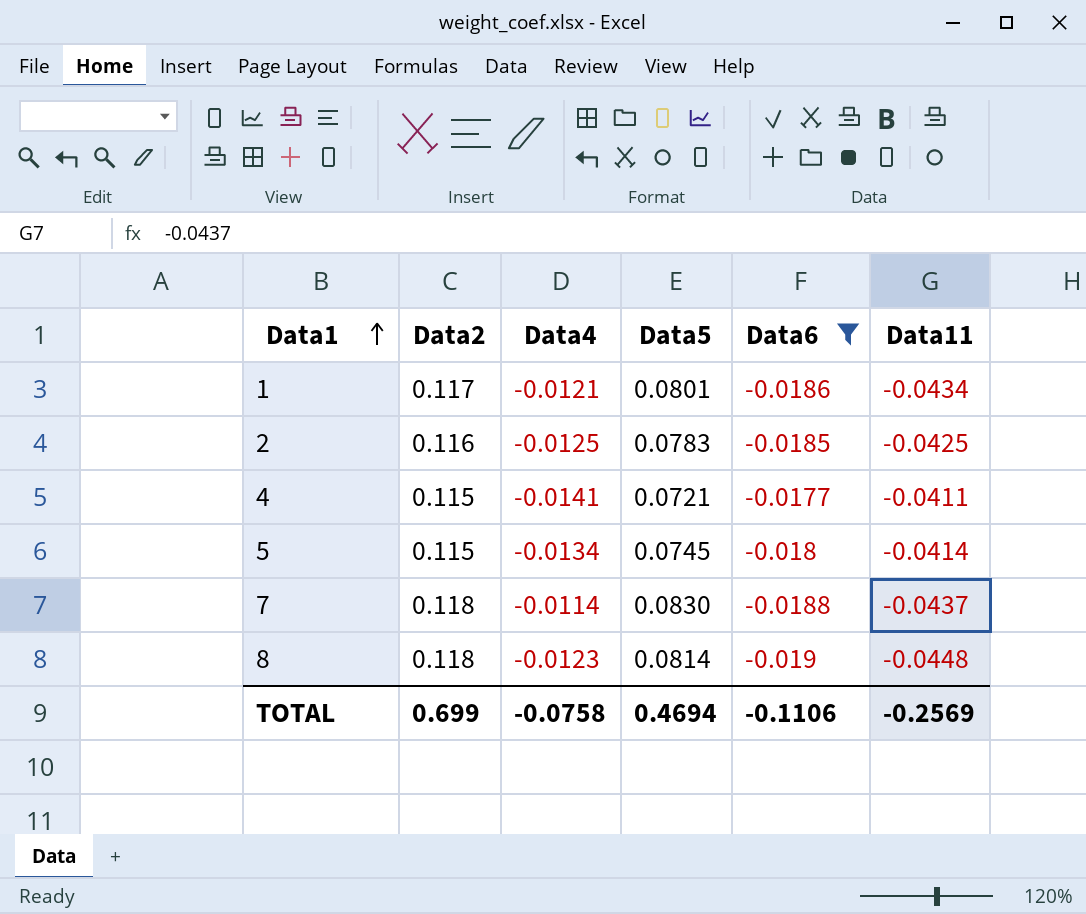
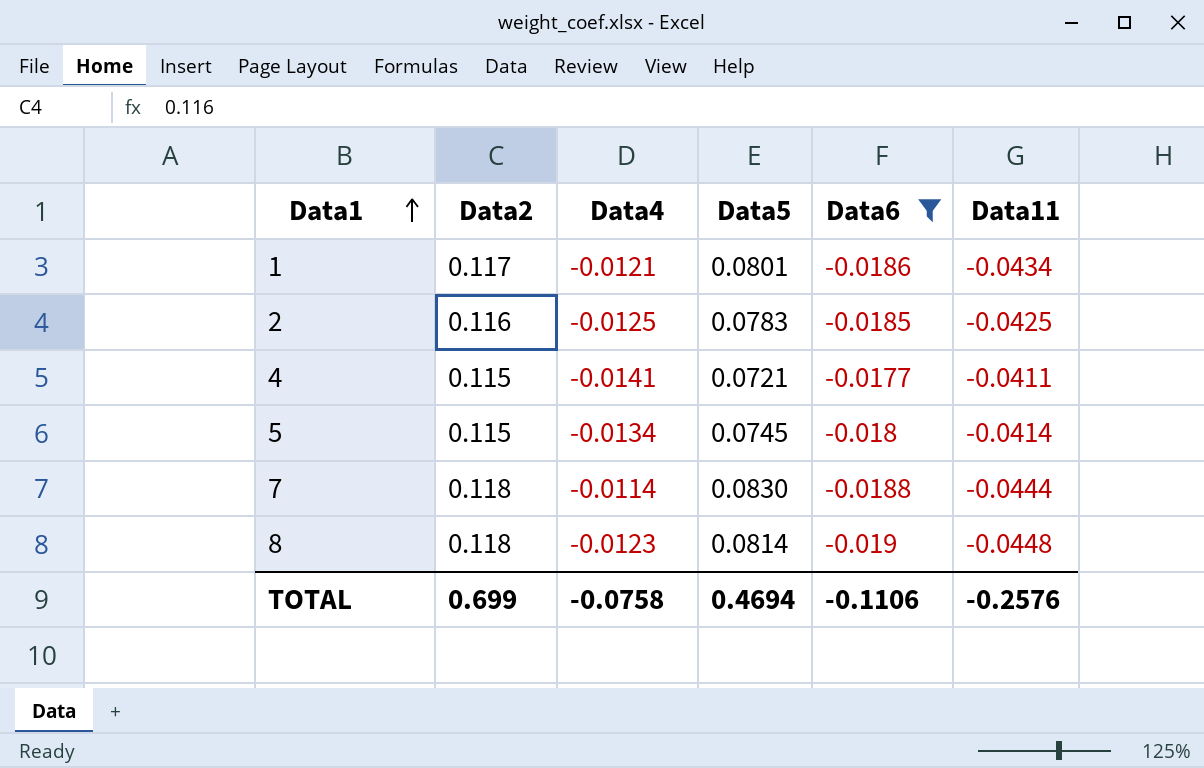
7 | Data11: -0.0437 -> -0.0444
TOTAL | Data11: -0.2569 -> -0.2576

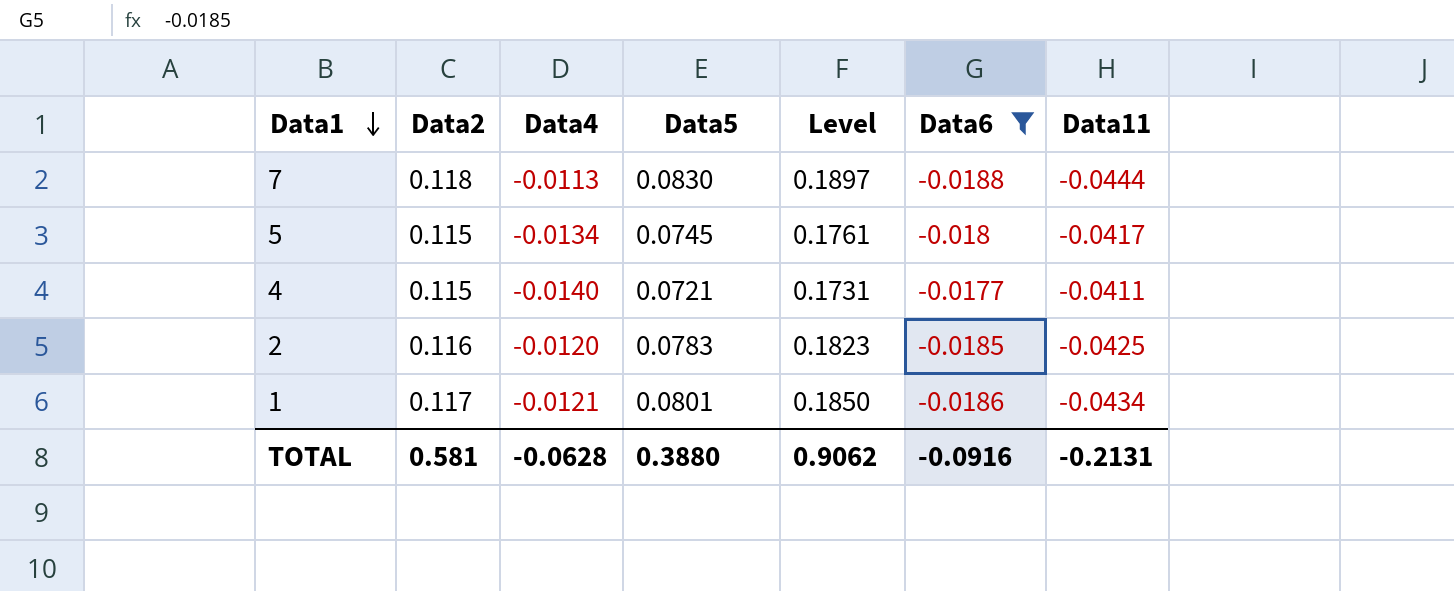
row order: Data1 ascending -> Data1 descending
column Level | formula: none -> [Data2] + [Data4] + [Data5]
row 8: 0.118 | -0.0123 | 0.0814 | -0.019 | -0.0448 -> none
7 | Data4: -0.0114 -> -0.0113
5 | Data11: -0.0414 -> -0.0417
4 | Data4: -0.0141 -> -0.0140
2 | Data4: -0.0125 -> -0.0120
TOTAL | Data2: 0.699 -> 0.581
TOTAL | Data4: -0.0758 -> -0.0628
TOTAL | Data5: 0.4694 -> 0.3880
TOTAL | Data6: -0.1106 -> -0.0916
TOTAL | Data11: -0.2576 -> -0.2131

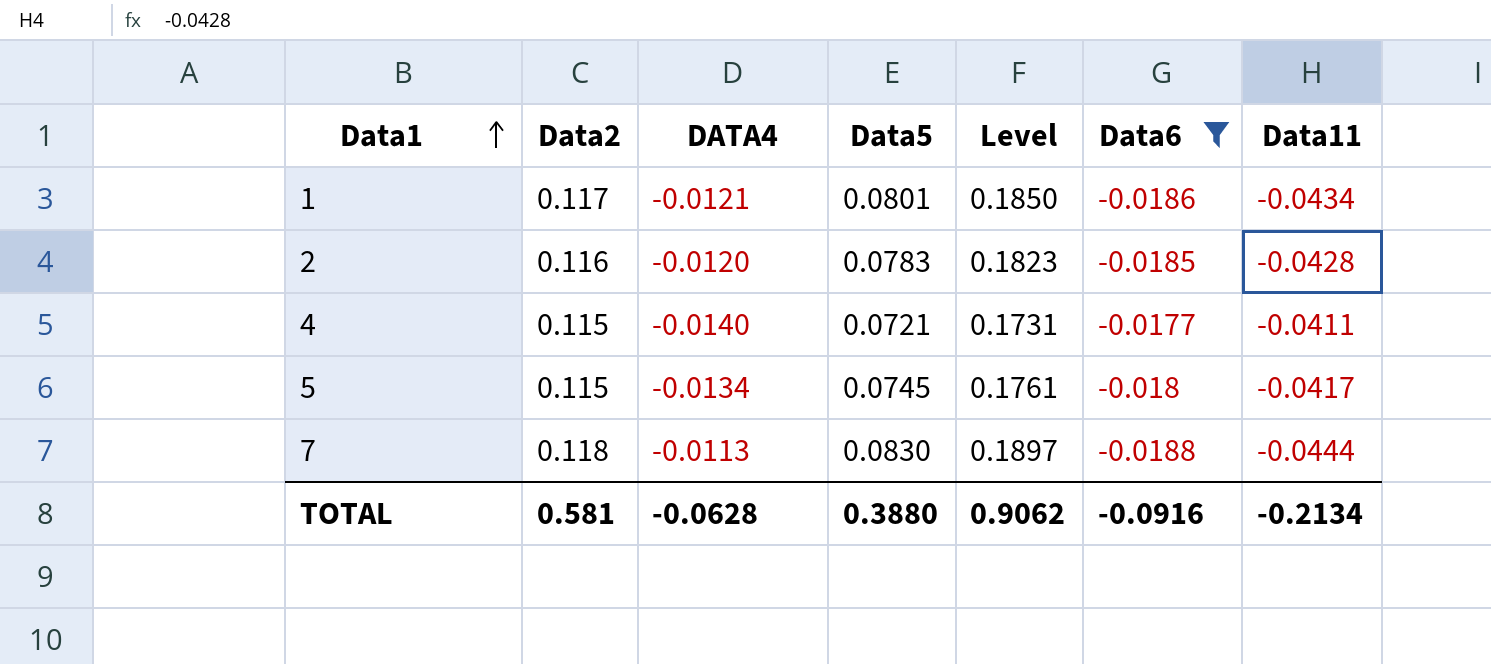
row order: Data1 descending -> Data1 ascending
column name: Data4 -> DATA4
2 | Data11: -0.0425 -> -0.0428
TOTAL | Data11: -0.2131 -> -0.2134

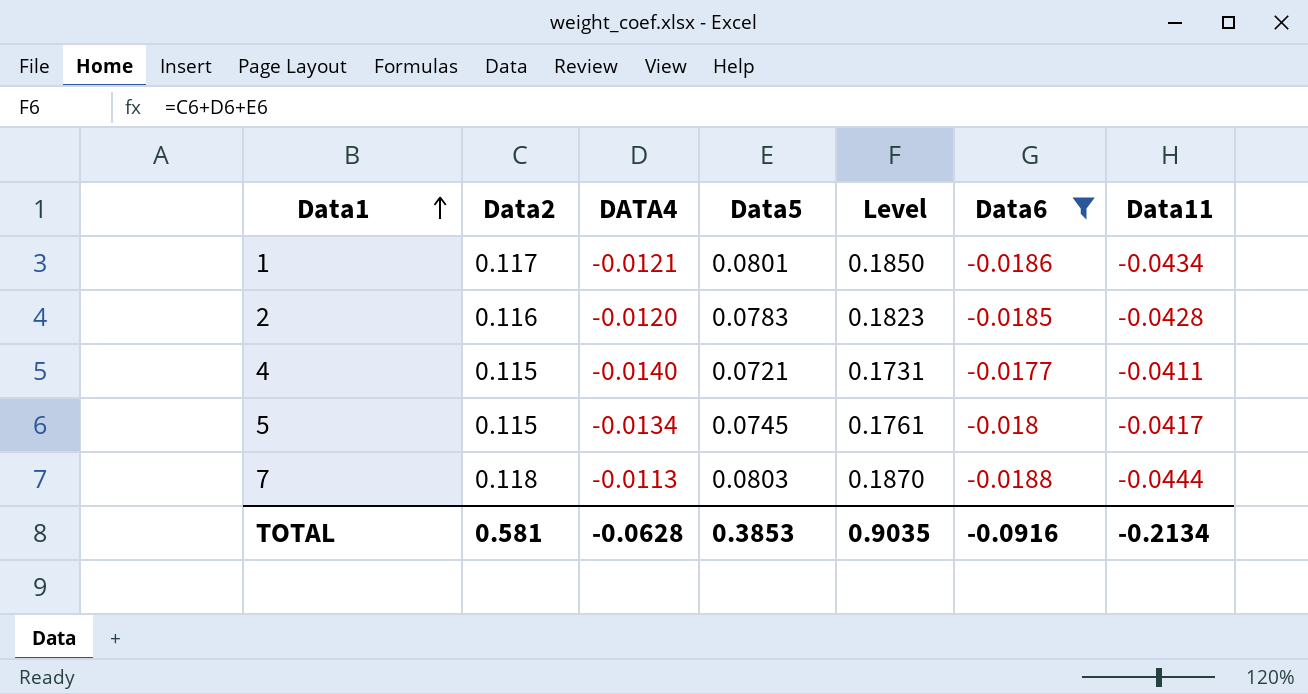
7 | Data5: 0.0830 -> 0.0803
7 | Level: 0.1897 -> 0.1870
TOTAL | Data5: 0.3880 -> 0.3853
TOTAL | Level: 0.9062 -> 0.9035

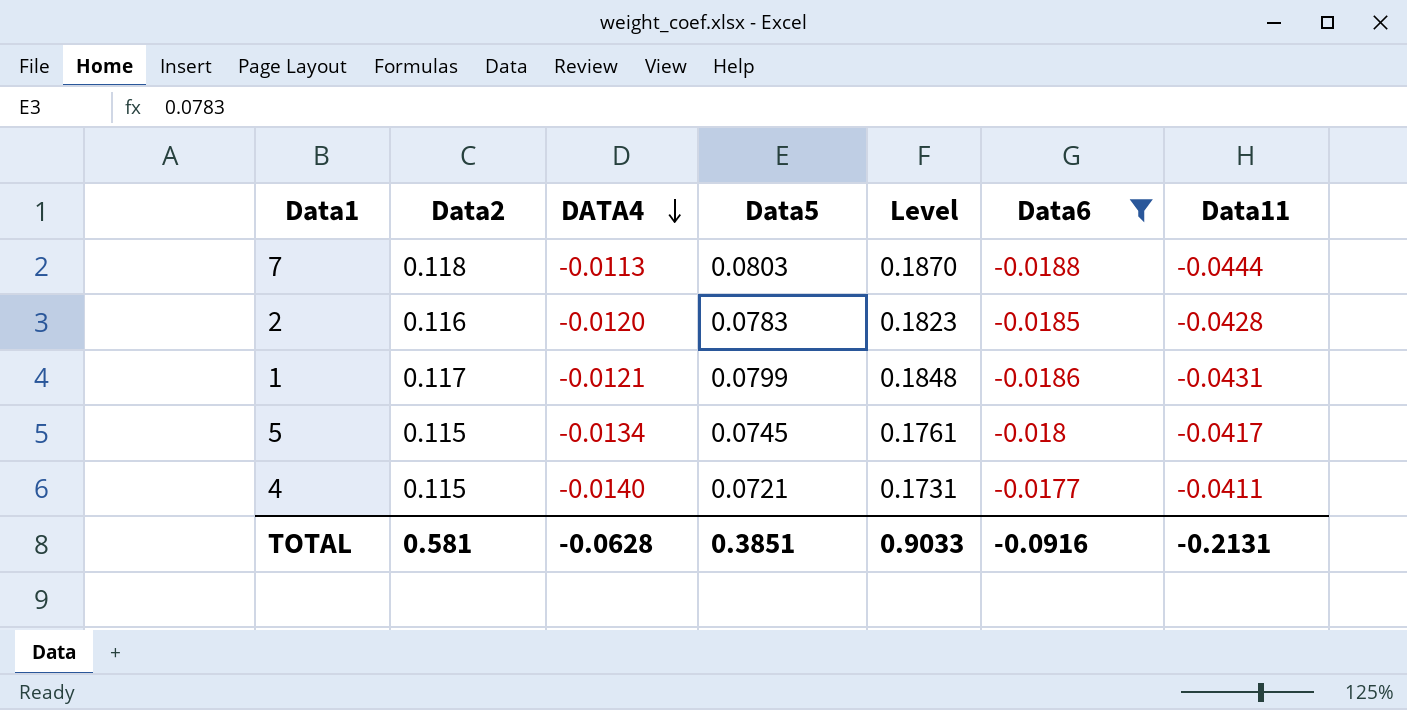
row order: Data1 ascending -> DATA4 descending
1 | Data5: 0.0801 -> 0.0799
1 | Level: 0.1850 -> 0.1848
1 | Data11: -0.0434 -> -0.0431
TOTAL | Data5: 0.3853 -> 0.3851
TOTAL | Level: 0.9035 -> 0.9033
TOTAL | Data11: -0.2134 -> -0.2131

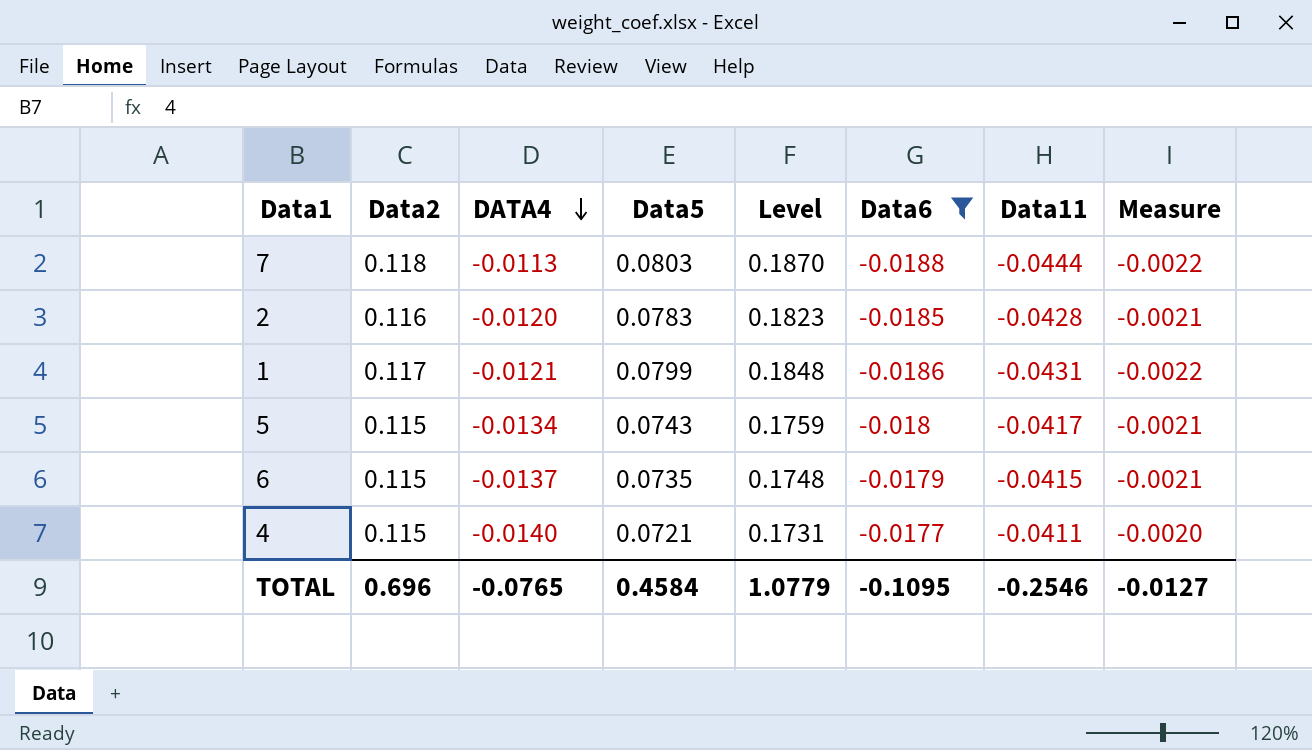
column Measure | formula: none -> [Data2] * [Data6]
5 | Data5: 0.0745 -> 0.0743
5 | Level: 0.1761 -> 0.1759
row 6: none -> 0.115 | -0.0137 | 0.0735 | 0.1748 | -0.0179 | -0.0415 | -0.0021
TOTAL | Data2: 0.581 -> 0.696
TOTAL | DATA4: -0.0628 -> -0.0765
TOTAL | Data5: 0.3851 -> 0.4584
TOTAL | Level: 0.9033 -> 1.0779
TOTAL | Data6: -0.0916 -> -0.1095
TOTAL | Data11: -0.2131 -> -0.2546

